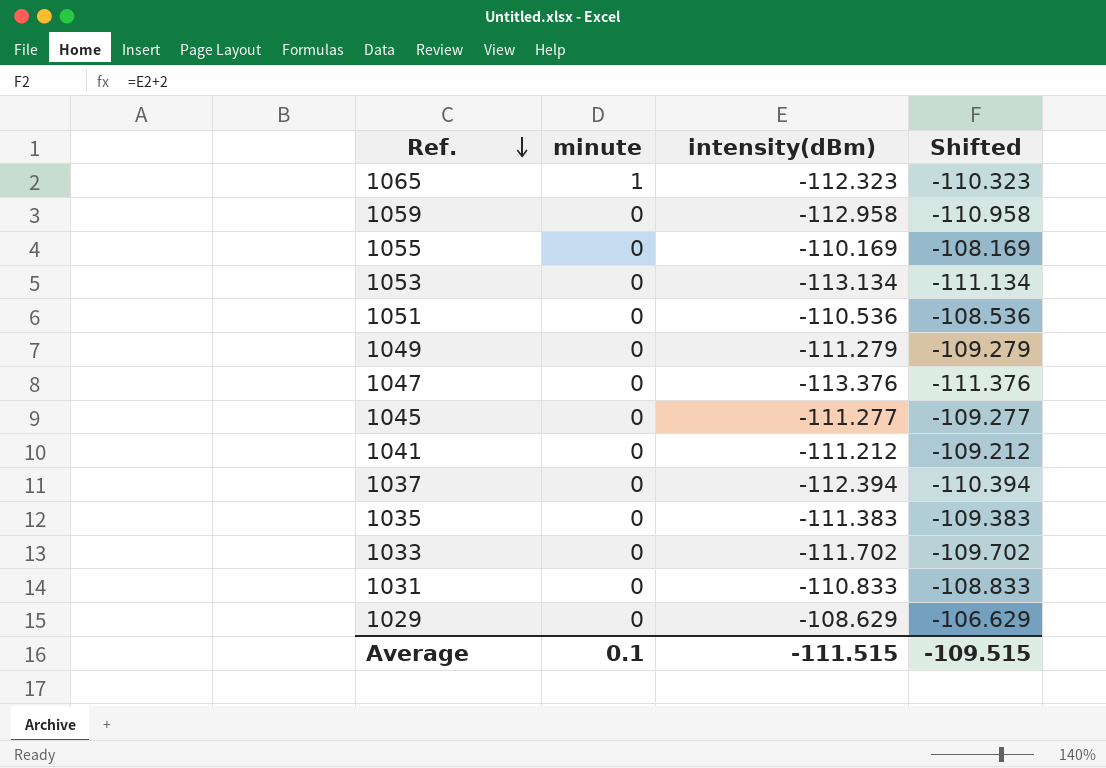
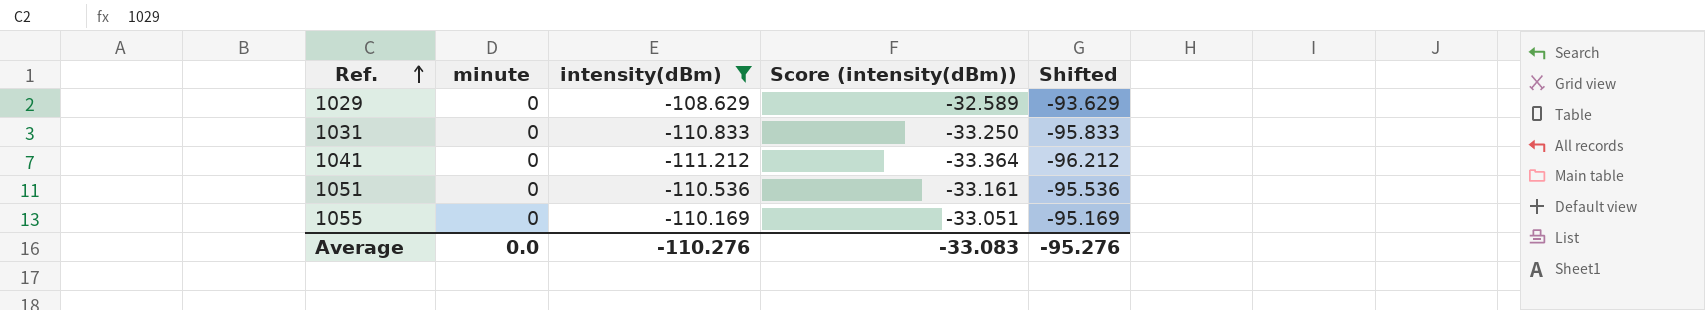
filter: none -> intensity(dBm) >= -111.212
row order: Ref. descending -> Ref. ascending
column Score (intensity(dBm)) | formula: none -> [intensity(dBm)] * 0.3
column Shifted | formula: [intensity(dBm)] + 2 -> [intensity(dBm)] + 15
Average | minute: 0.1 -> 0.0
Average | intensity(dBm): -111.515 -> -110.276
Average | Shifted: -109.515 -> -95.276

